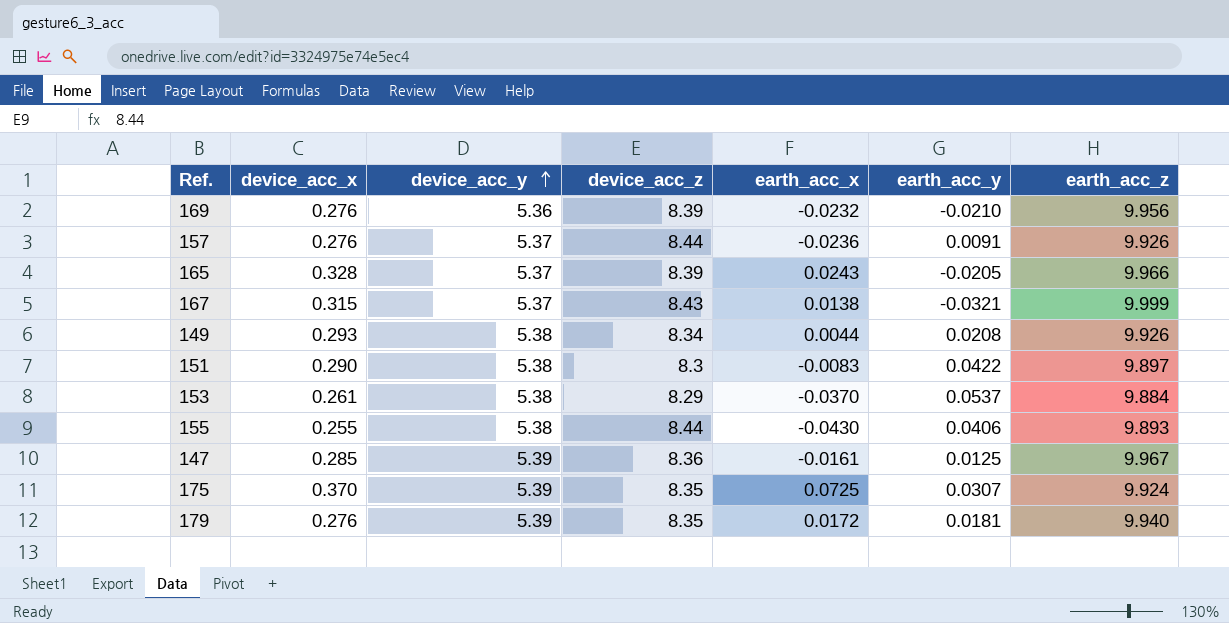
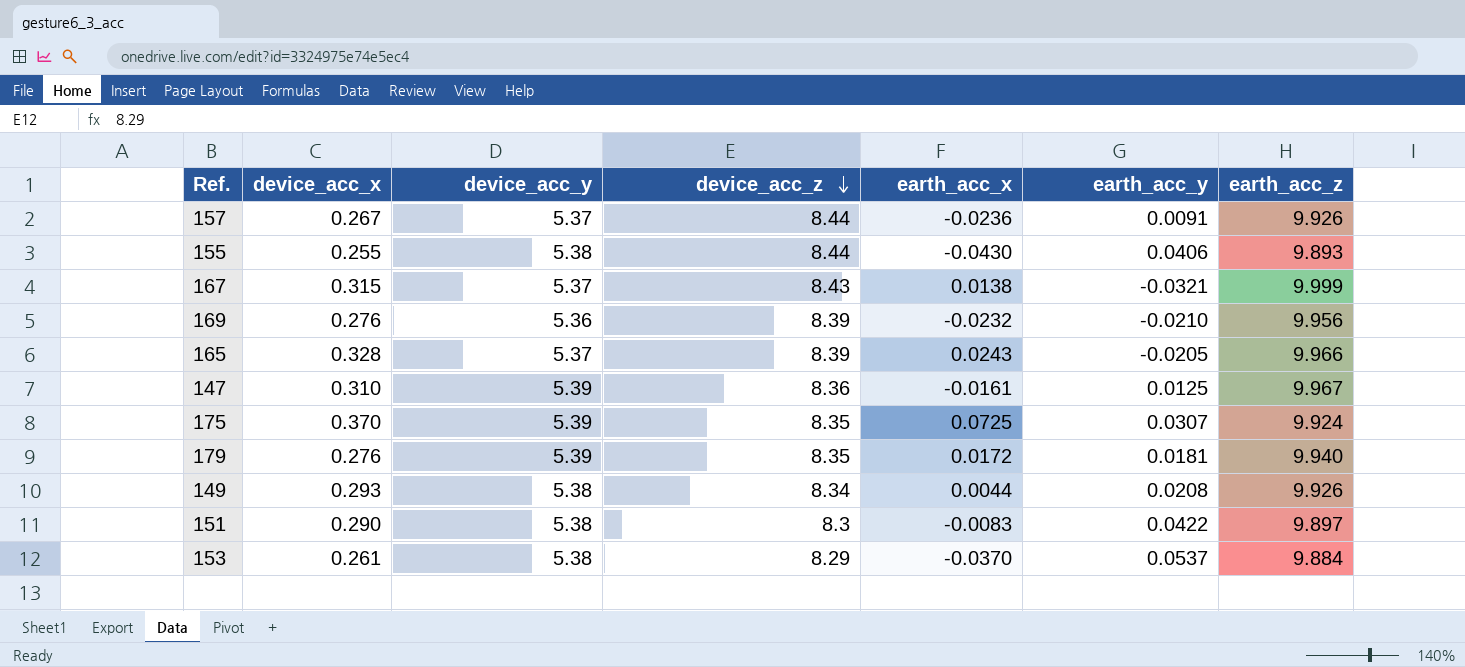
row order: device_acc_y ascending -> device_acc_z descending
157 | device_acc_x: 0.276 -> 0.267
147 | device_acc_x: 0.285 -> 0.310

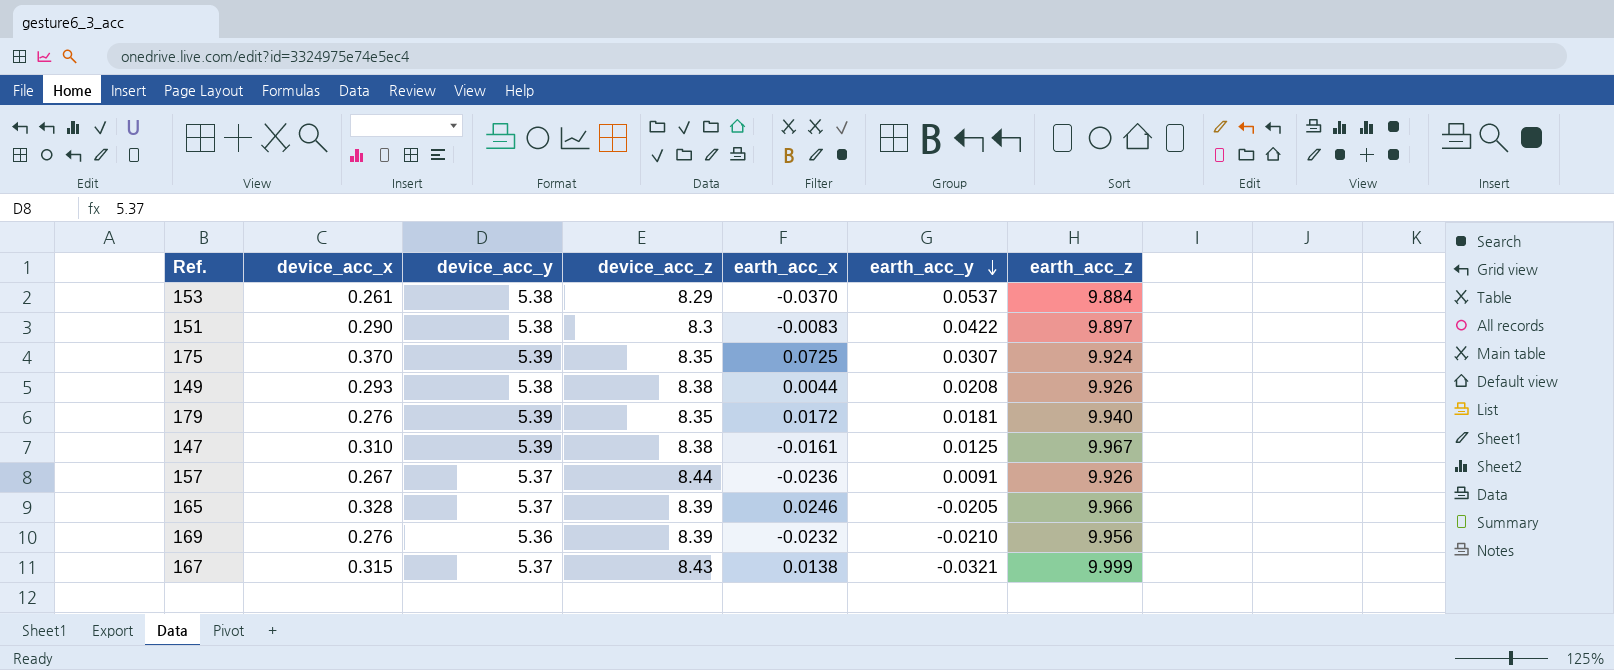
row order: device_acc_z descending -> earth_acc_y descending
row 155: 0.255 | 5.38 | 8.44 | -0.0430 | 0.0406 | 9.893 -> none
149 | device_acc_z: 8.34 -> 8.38
147 | device_acc_z: 8.36 -> 8.38
165 | earth_acc_x: 0.0243 -> 0.0246

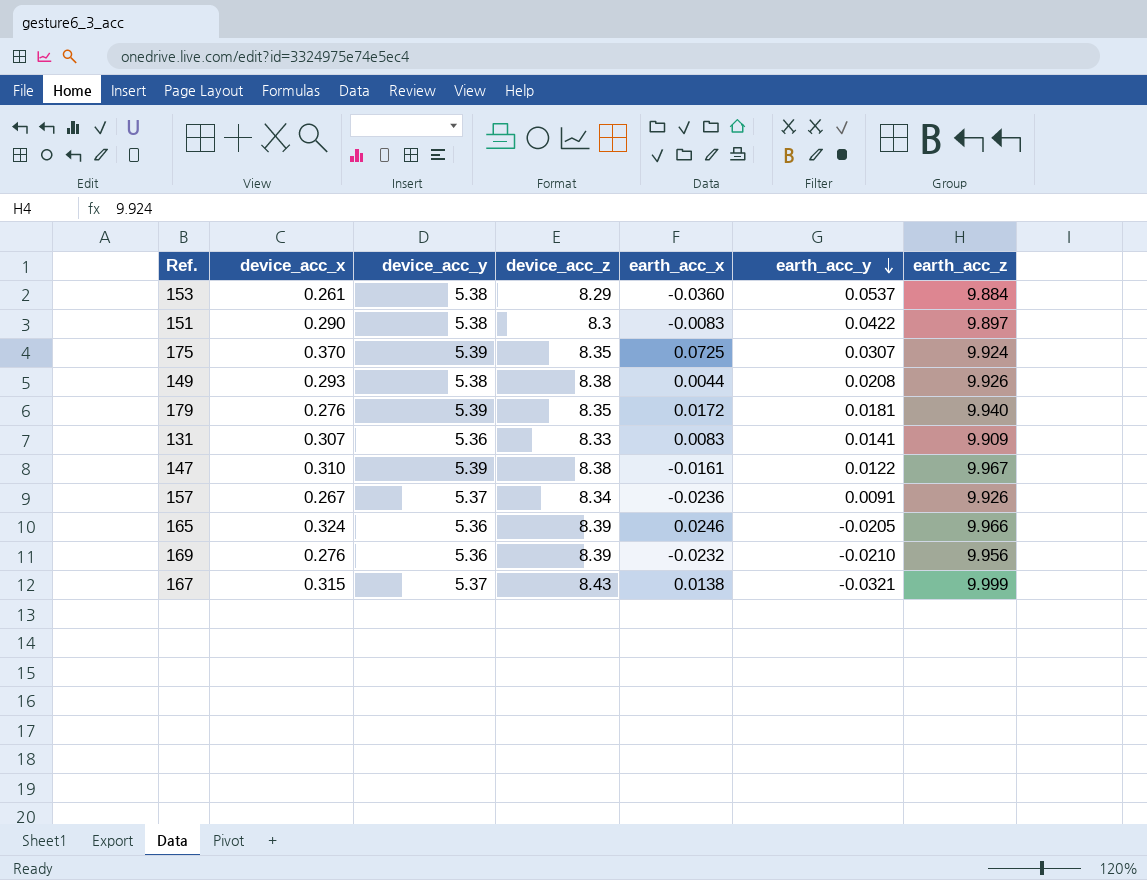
153 | earth_acc_x: -0.0370 -> -0.0360
row 131: none -> 0.307 | 5.36 | 8.33 | 0.0083 | 0.0141 | 9.909
147 | earth_acc_y: 0.0125 -> 0.0122
157 | device_acc_z: 8.44 -> 8.34
165 | device_acc_x: 0.328 -> 0.324
165 | device_acc_y: 5.37 -> 5.36

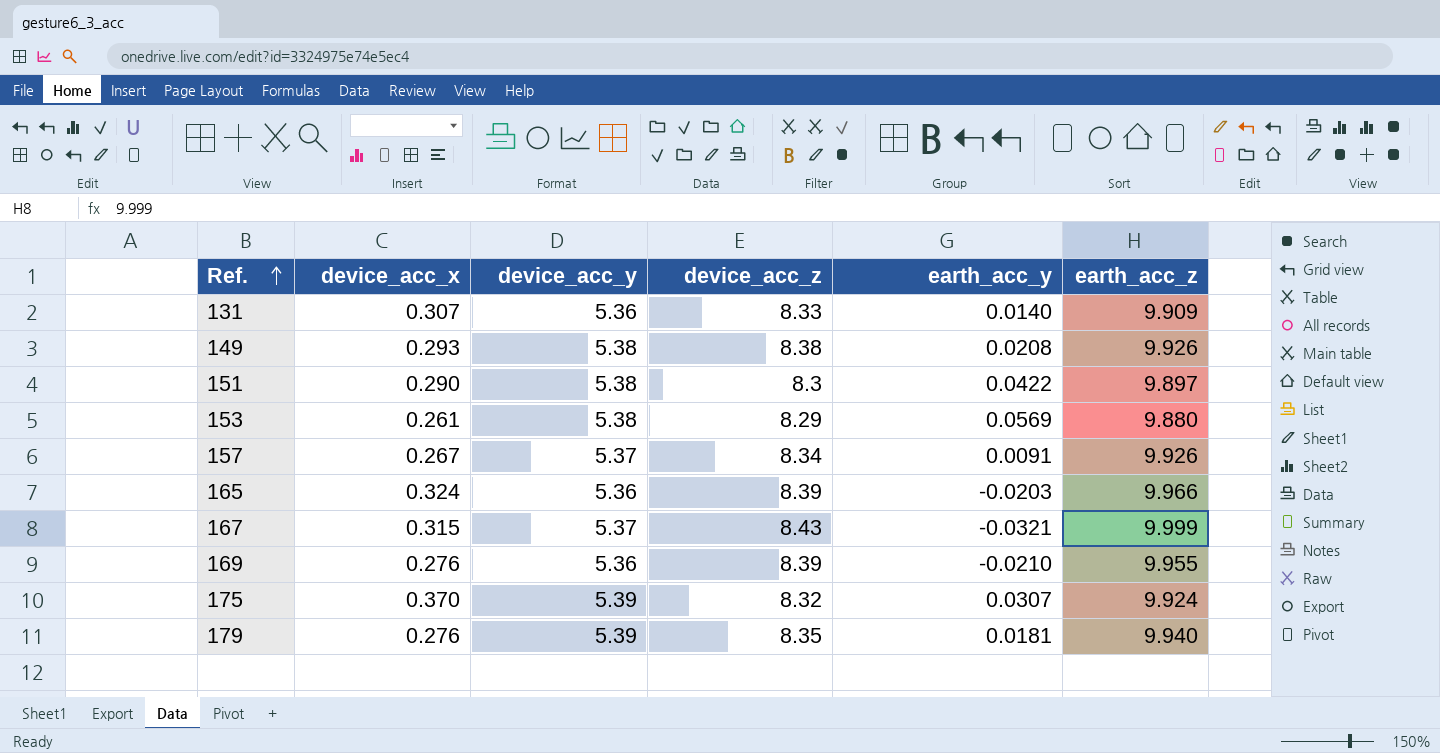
row order: earth_acc_y descending -> Ref. ascending
column earth_acc_x | position: 5 -> none
row 147: 0.310 | 5.39 | 8.38 | -0.0161 | 0.0122 | 9.967 -> none
131 | earth_acc_y: 0.0141 -> 0.0140
153 | earth_acc_y: 0.0537 -> 0.0569
153 | earth_acc_z: 9.884 -> 9.880
165 | earth_acc_y: -0.0205 -> -0.0203
169 | earth_acc_z: 9.956 -> 9.955
175 | device_acc_z: 8.35 -> 8.32

